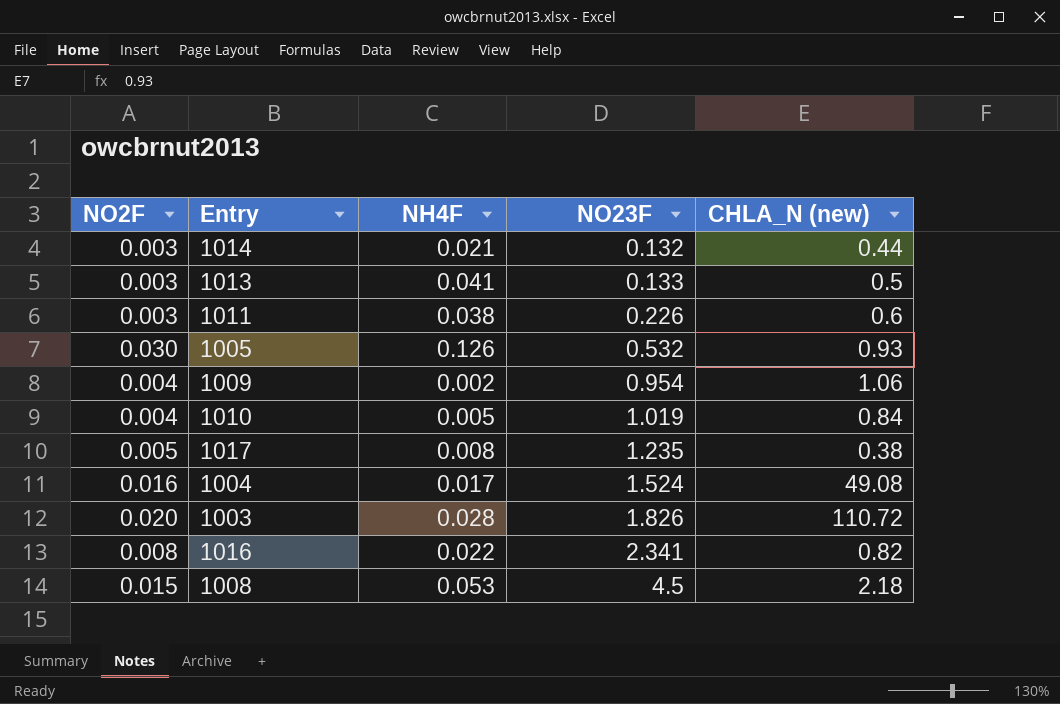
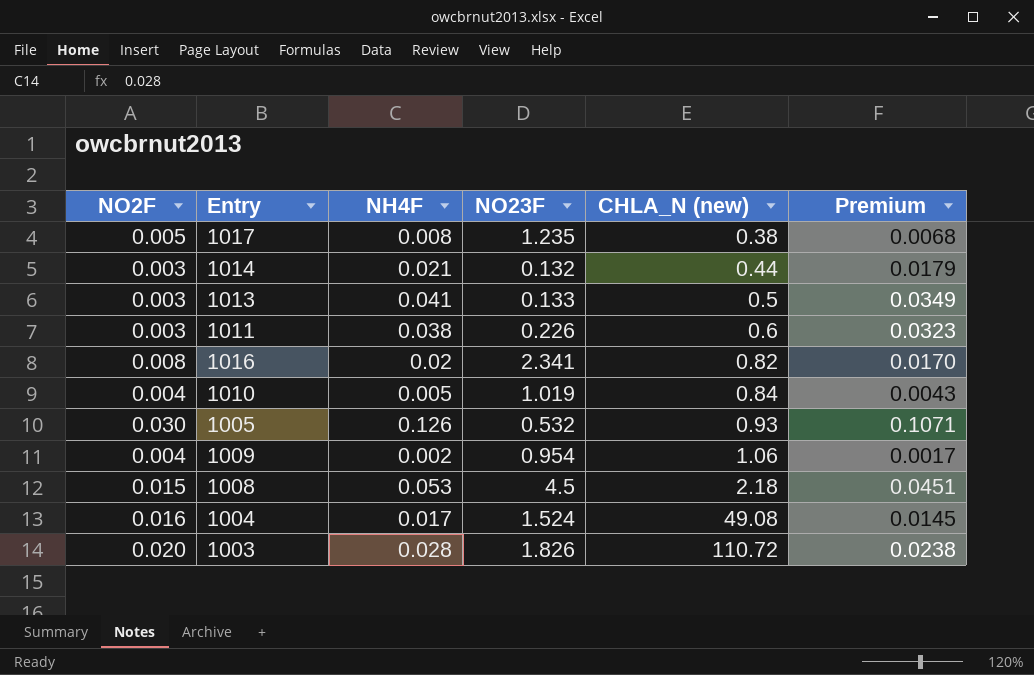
row order: NO23F ascending -> CHLA_N (new) ascending
column Premium | formula: none -> [NH4F] * 0.85
1016 | NH4F: 0.022 -> 0.02

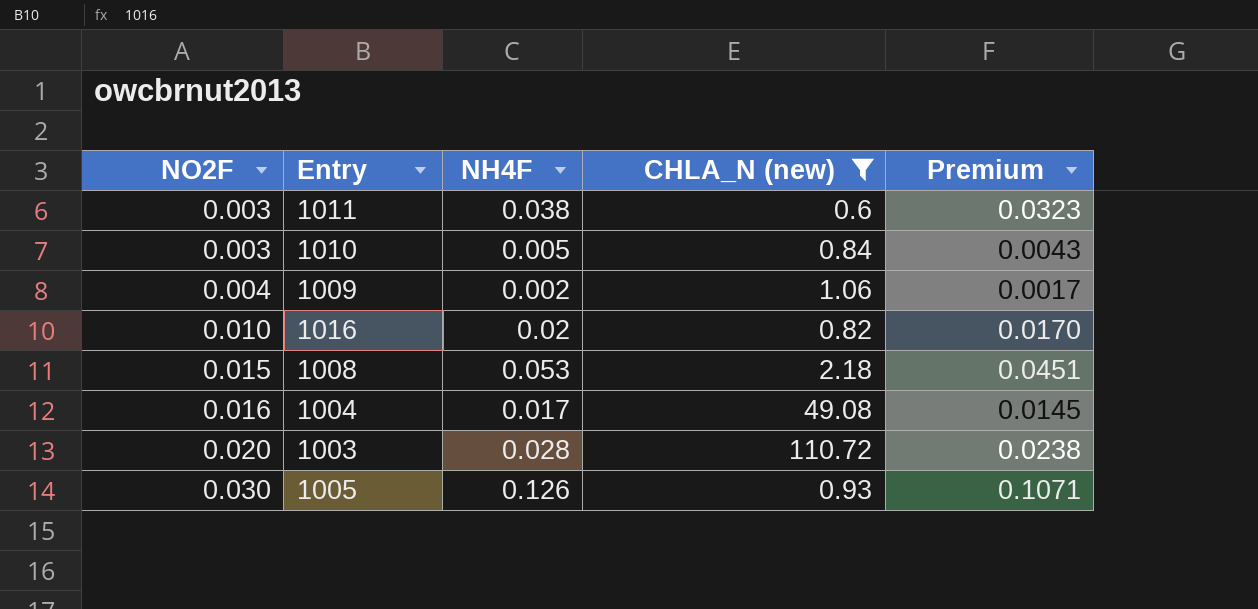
filter: none -> CHLA_N (new) >= 0.6
row order: CHLA_N (new) ascending -> NO2F ascending
column NO23F | position: 4 -> none
1010 | NO2F: 0.004 -> 0.003
1016 | NO2F: 0.008 -> 0.010

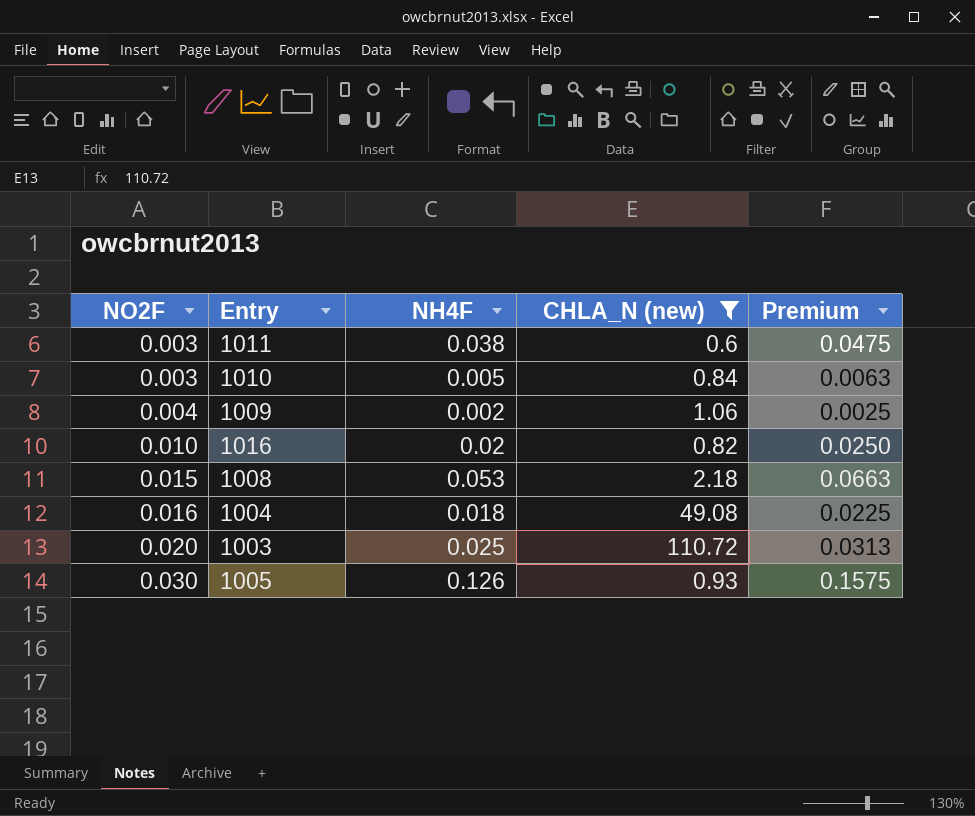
column Premium | formula: [NH4F] * 0.85 -> [NH4F] * 1.25
1004 | NH4F: 0.017 -> 0.018
1003 | NH4F: 0.028 -> 0.025

